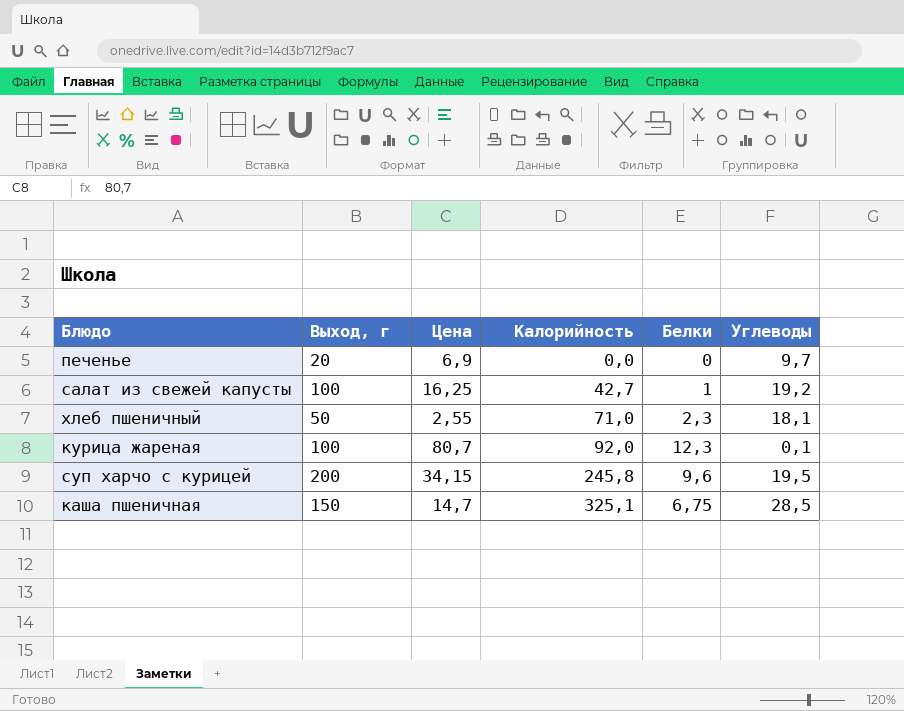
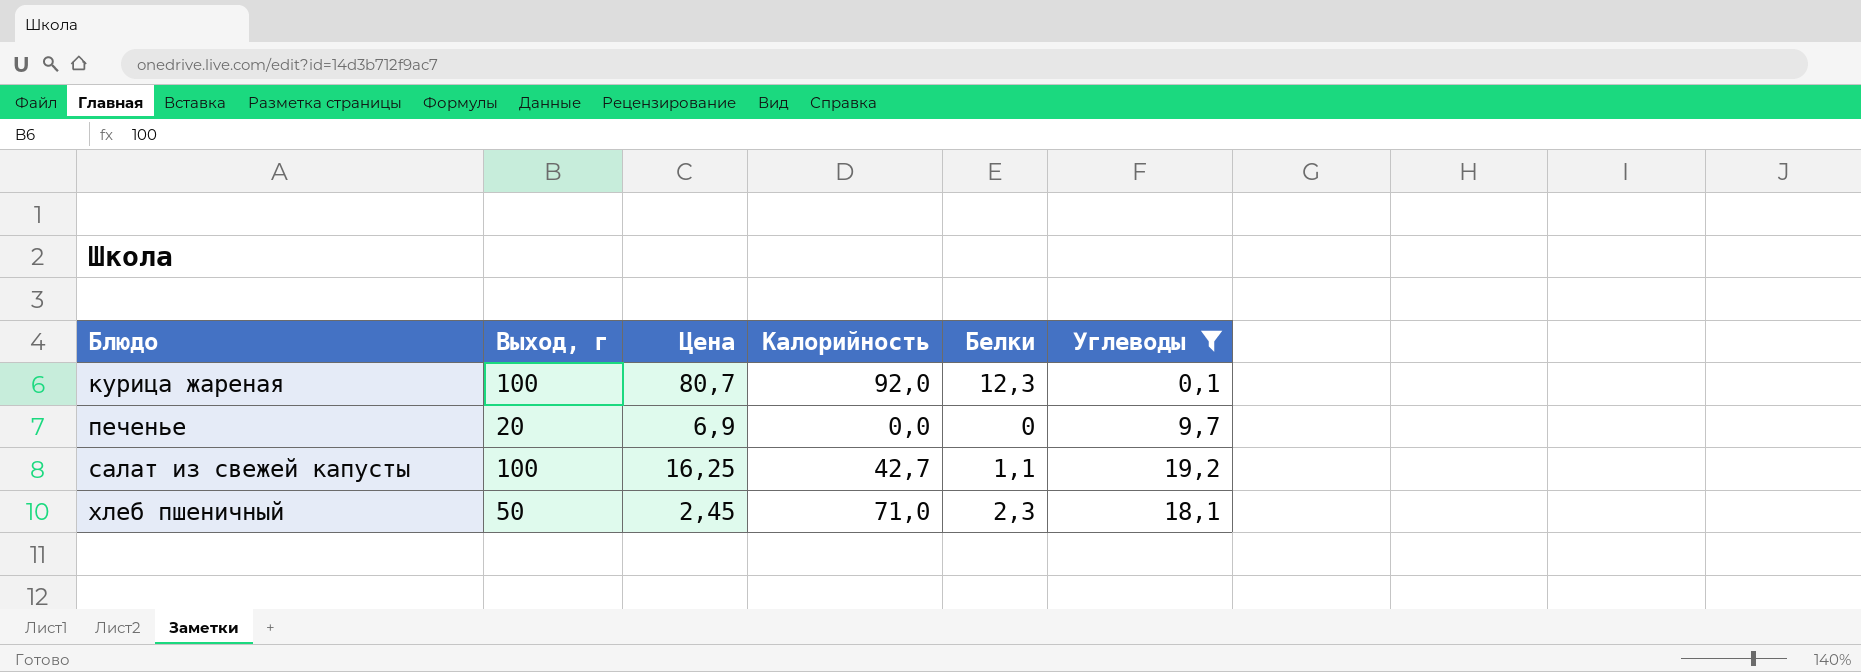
filter: none -> Углеводы <= 19,2
row order: Калорийность ascending -> Блюдо ascending
салат из свежей капусты | Белки: 1 -> 1,1
хлеб пшеничный | Цена: 2,55 -> 2,45

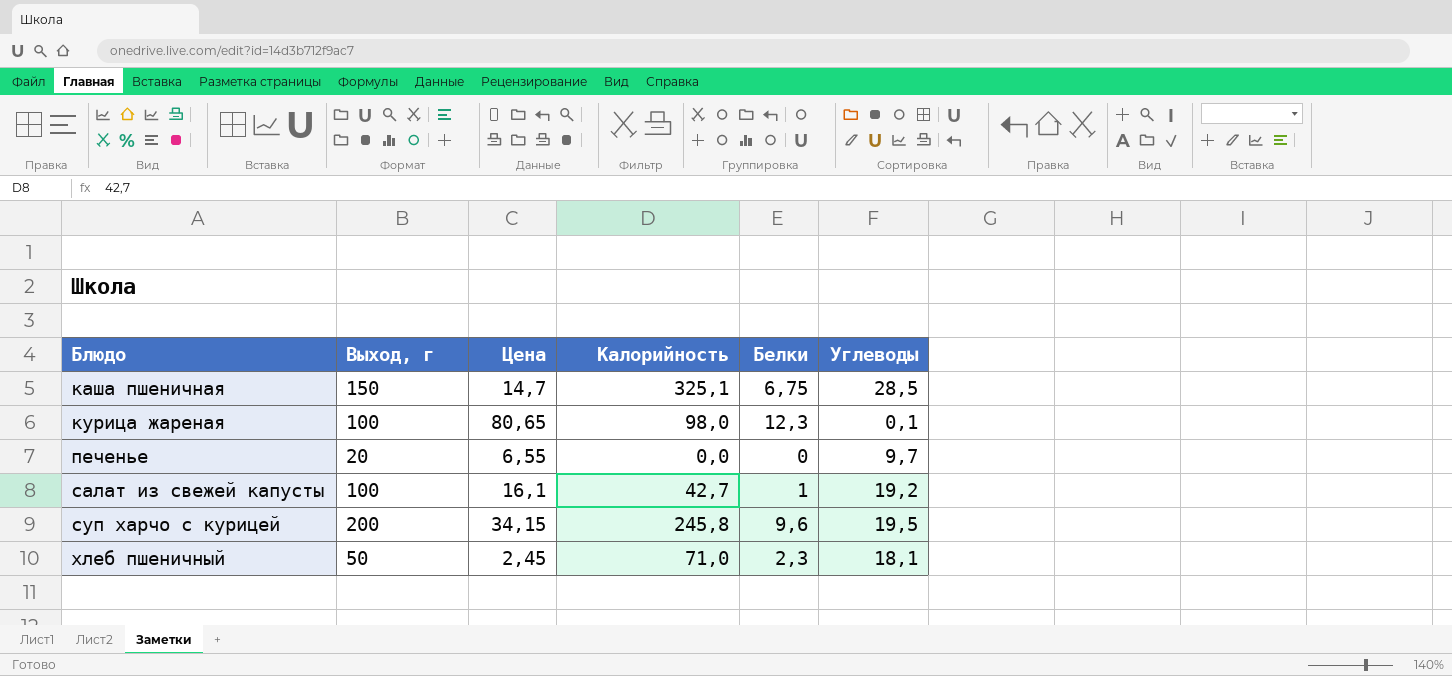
filter: Углеводы <= 19,2 -> none
курица жареная | Цена: 80,7 -> 80,65
курица жареная | Калорийность: 92,0 -> 98,0
печенье | Цена: 6,9 -> 6,55
салат из свежей капусты | Цена: 16,25 -> 16,1
салат из свежей капусты | Белки: 1,1 -> 1

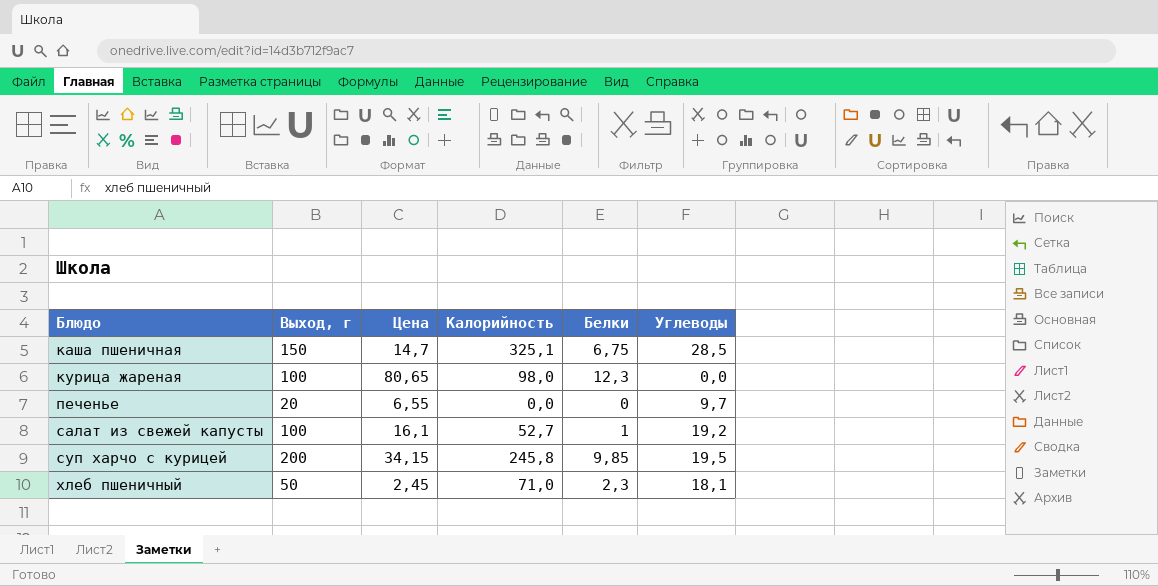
курица жареная | Углеводы: 0,1 -> 0,0
салат из свежей капусты | Калорийность: 42,7 -> 52,7
суп харчо с курицей | Белки: 9,6 -> 9,85

